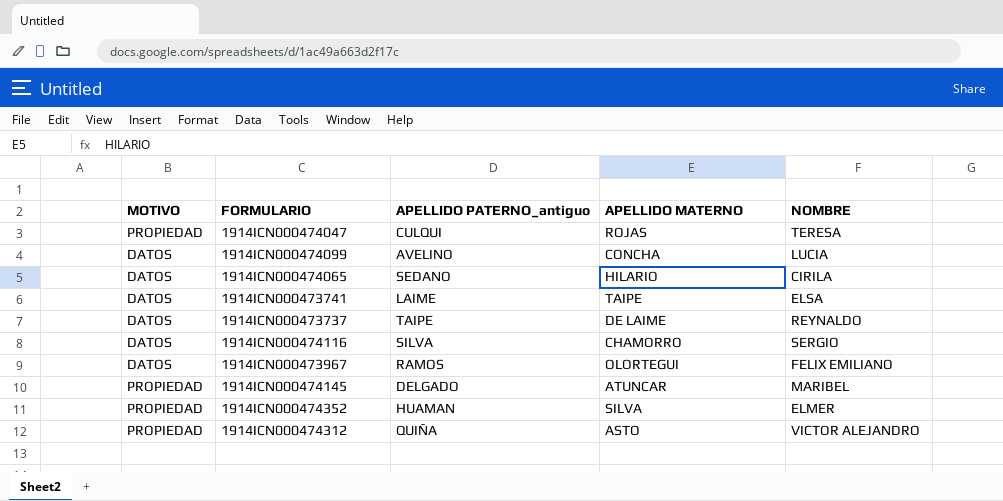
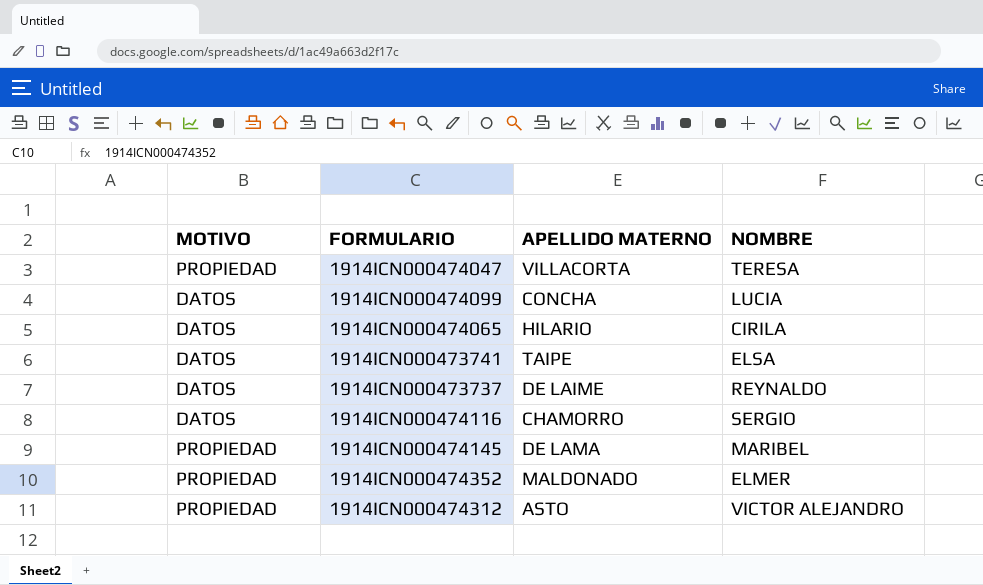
column APELLIDO PATERNO_antiguo | position: 3 -> none
row 1914ICN000473967: DATOS | RAMOS | OLORTEGUI | FELIX EMILIANO -> none
1914ICN000474047 | APELLIDO MATERNO: ROJAS -> VILLACORTA
1914ICN000474145 | APELLIDO MATERNO: ATUNCAR -> DE LAMA
1914ICN000474352 | APELLIDO MATERNO: SILVA -> MALDONADO

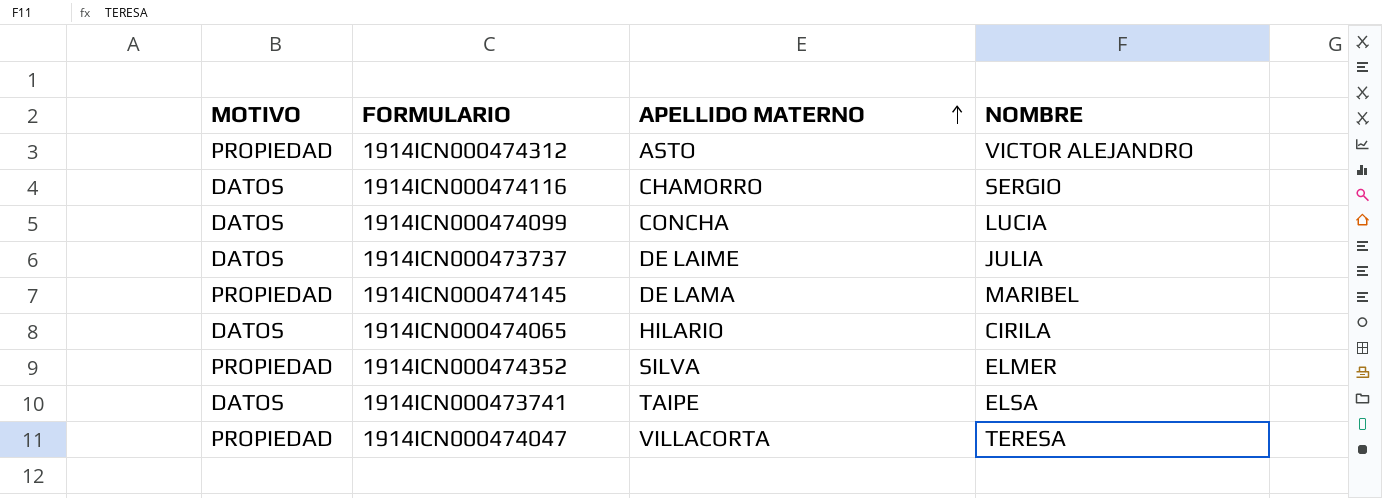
row order: none -> APELLIDO MATERNO ascending
1914ICN000473737 | NOMBRE: REYNALDO -> JULIA
1914ICN000474352 | APELLIDO MATERNO: MALDONADO -> SILVA

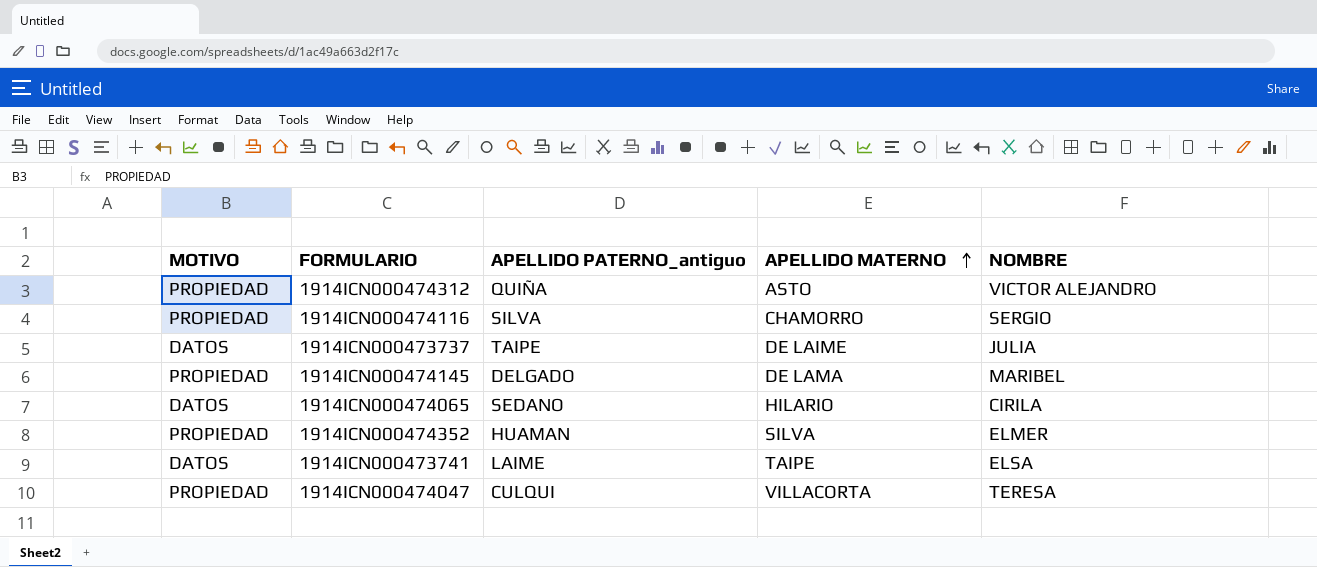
column APELLIDO PATERNO_antiguo | position: none -> 3
row 1914ICN000474099: DATOS | CONCHA | LUCIA -> none
1914ICN000474116 | MOTIVO: DATOS -> PROPIEDAD

